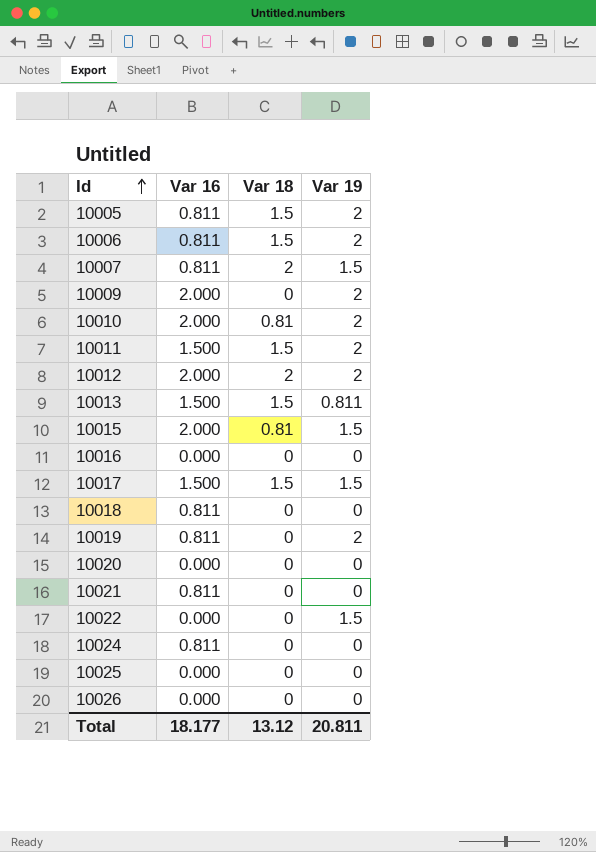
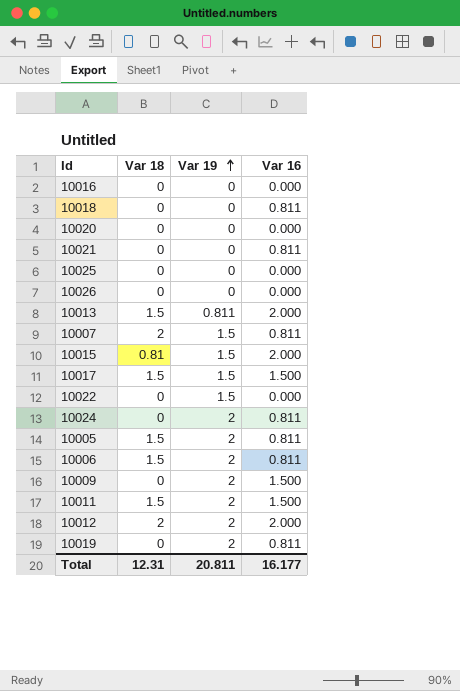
row order: Id ascending -> Var 19 ascending
column Var 16 | position: 2 -> 4
row 10010: 2.000 | 0.81 | 2 -> none
10013 | Var 16: 1.500 -> 2.000
10024 | Var 19: 0 -> 2
10009 | Var 16: 2.000 -> 1.500
Total | Var 18: 13.12 -> 12.31
Total | Var 16: 18.177 -> 16.177

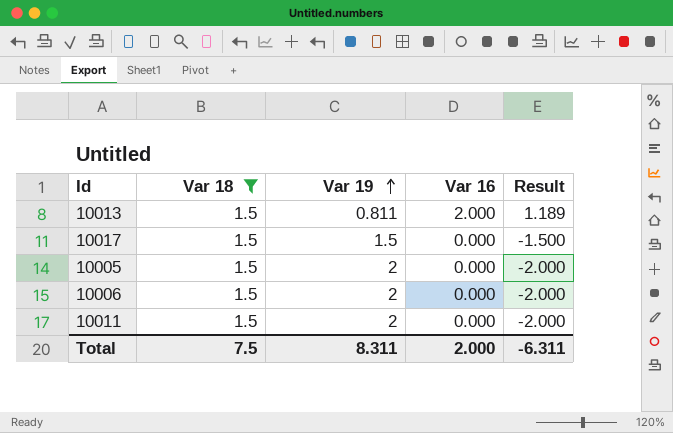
filter: none -> Var 18 = 1.5
column Result | formula: none -> [Var 16] - [Var 19]
10017 | Var 16: 1.500 -> 0.000
10005 | Var 16: 0.811 -> 0.000
10006 | Var 16: 0.811 -> 0.000
10011 | Var 16: 1.500 -> 0.000
Total | Var 18: 12.31 -> 7.5
Total | Var 19: 20.811 -> 8.311
Total | Var 16: 16.177 -> 2.000

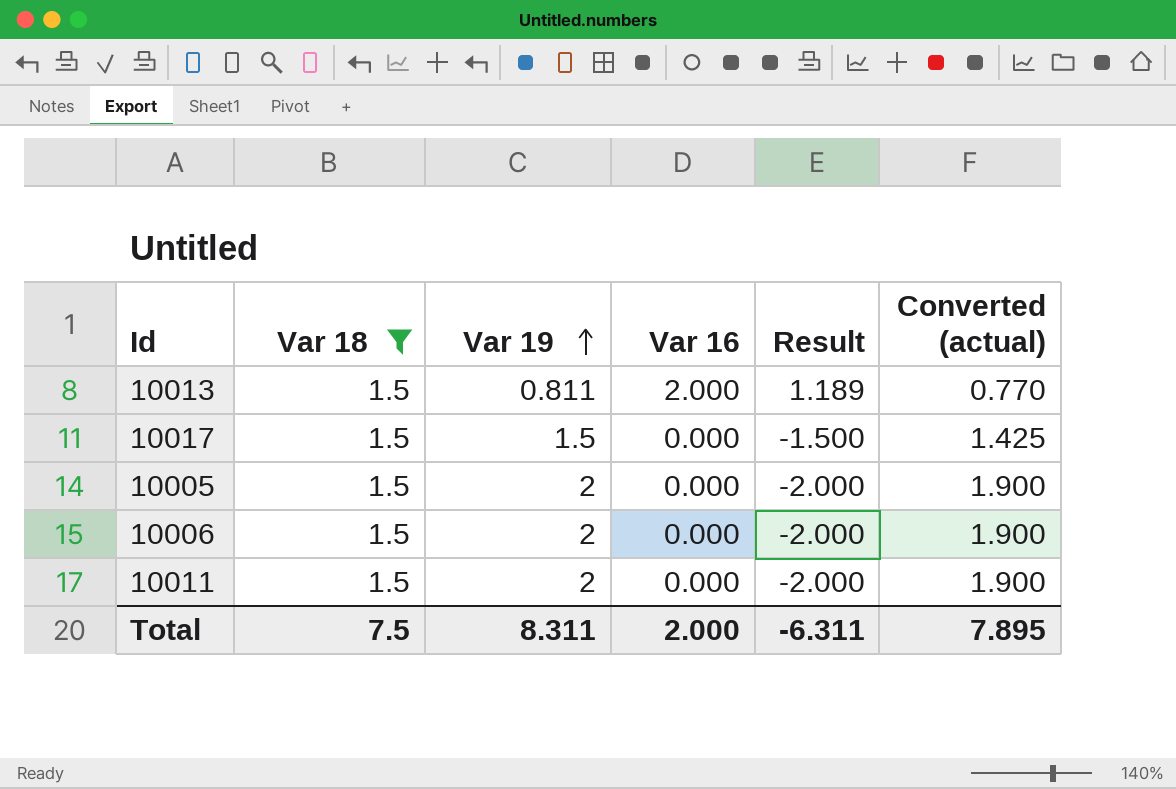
column Converted (actual) | formula: none -> [Var 19] * 0.95

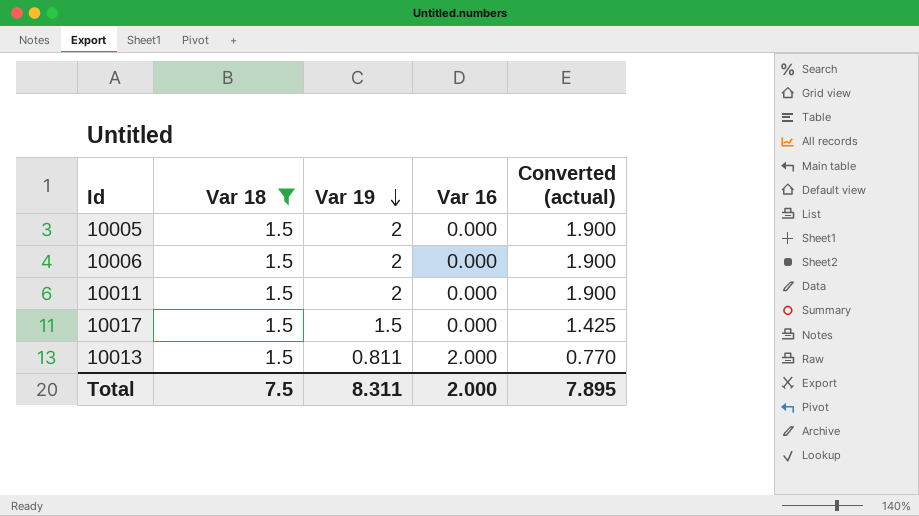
row order: Var 19 ascending -> Var 19 descending
column Result | formula: [Var 16] - [Var 19] -> none

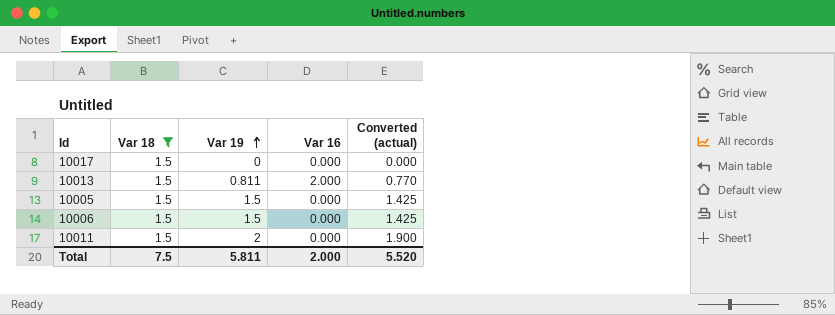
row order: Var 19 descending -> Var 19 ascending
10017 | Var 19: 1.5 -> 0
10017 | Converted (actual): 1.425 -> 0.000
10005 | Var 19: 2 -> 1.5
10005 | Converted (actual): 1.900 -> 1.425
10006 | Var 19: 2 -> 1.5
10006 | Converted (actual): 1.900 -> 1.425
Total | Var 19: 8.311 -> 5.811
Total | Converted (actual): 7.895 -> 5.520

